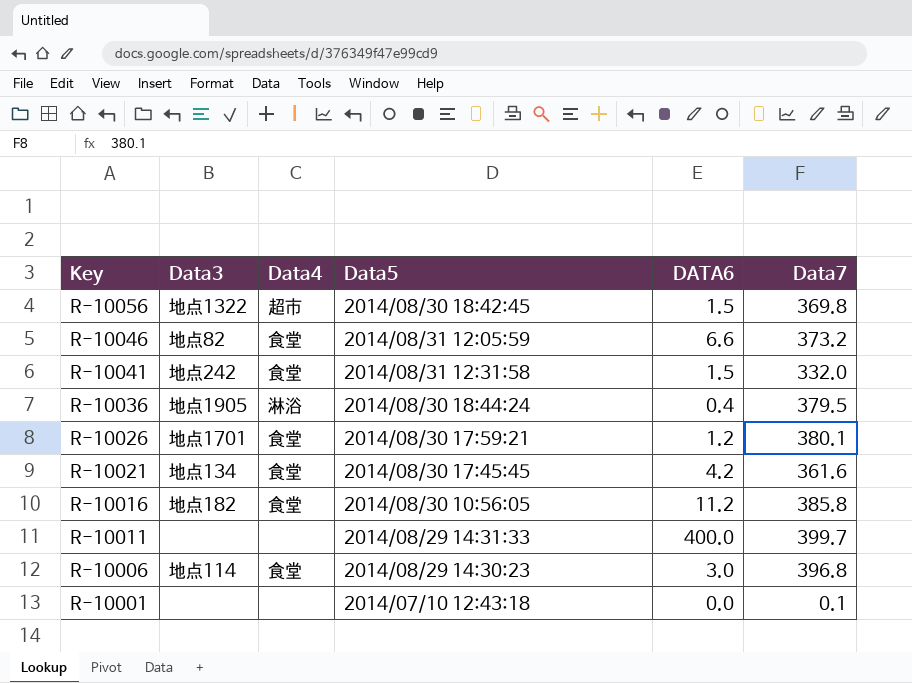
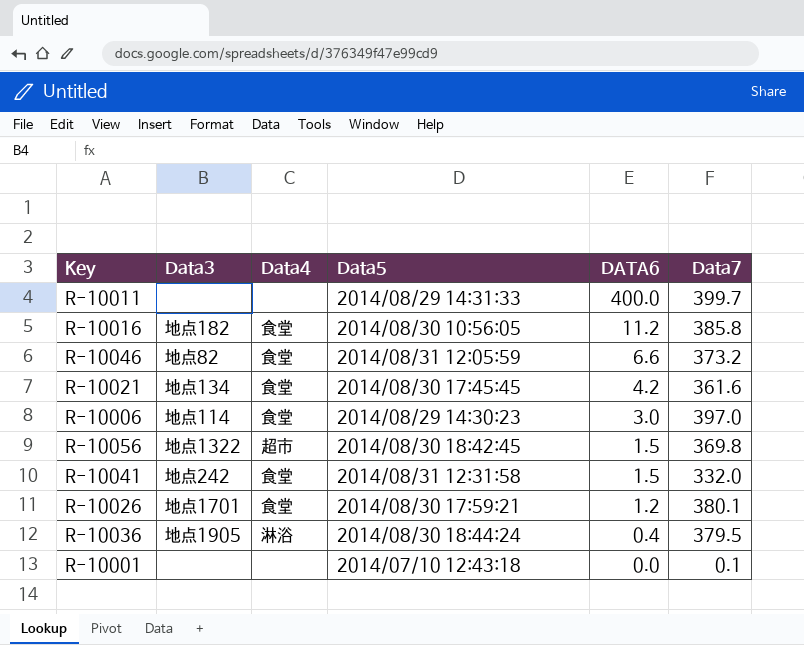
row order: Key descending -> DATA6 descending
R-10006 | Data7: 396.8 -> 397.0

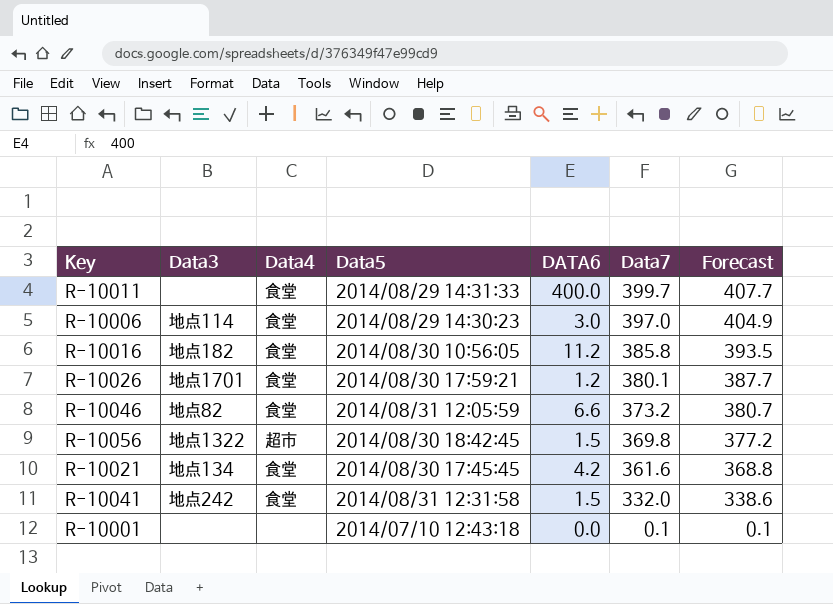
row order: DATA6 descending -> Data7 descending
column Forecast | formula: none -> [Data7] * 1.02
row R-10036: 地点1905 | 淋浴 | 2014/08/30 18:44:24 | 0.4 | 379.5 -> none
R-10011 | Data4: none -> 食堂

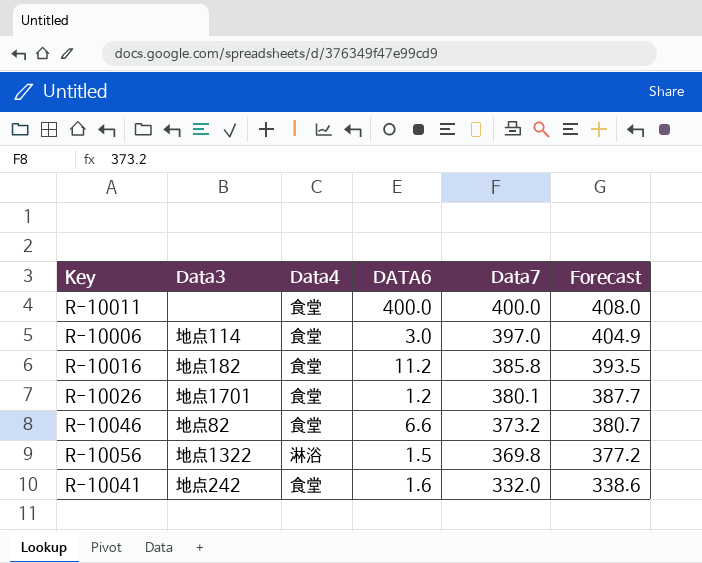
column Data5 | position: 4 -> none
row R-10021: 地点134 | 食堂 | 2014/08/30 17:45:45 | 4.2 | 361.6 | 368.8 -> none
row R-10001: none | none | 2014/07/10 12:43:18 | 0.0 | 0.1 | 0.1 -> none
R-10011 | Data7: 399.7 -> 400.0
R-10011 | Forecast: 407.7 -> 408.0
R-10056 | Data4: 超市 -> 淋浴
R-10041 | DATA6: 1.5 -> 1.6

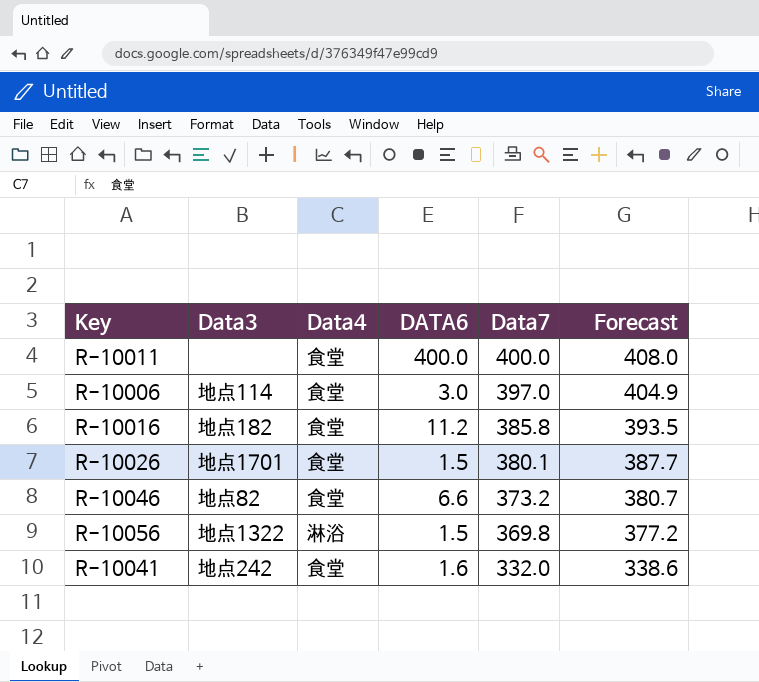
R-10026 | DATA6: 1.2 -> 1.5

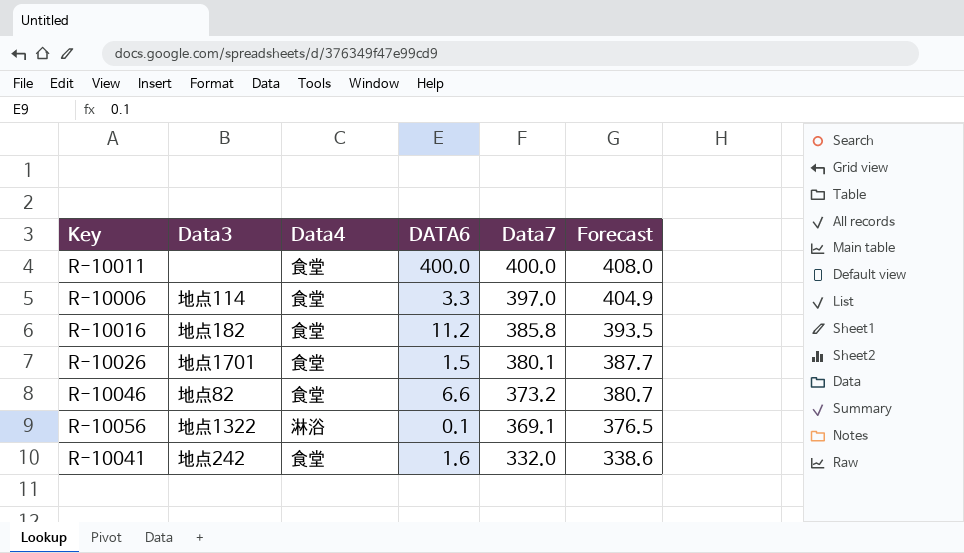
R-10006 | DATA6: 3.0 -> 3.3
R-10056 | DATA6: 1.5 -> 0.1
R-10056 | Data7: 369.8 -> 369.1
R-10056 | Forecast: 377.2 -> 376.5

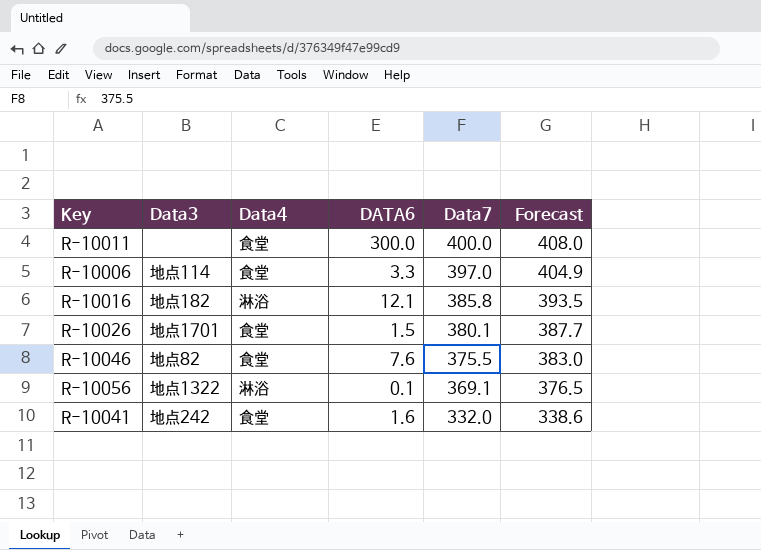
R-10011 | DATA6: 400.0 -> 300.0
R-10016 | Data4: 食堂 -> 淋浴
R-10016 | DATA6: 11.2 -> 12.1
R-10046 | DATA6: 6.6 -> 7.6
R-10046 | Data7: 373.2 -> 375.5
R-10046 | Forecast: 380.7 -> 383.0

